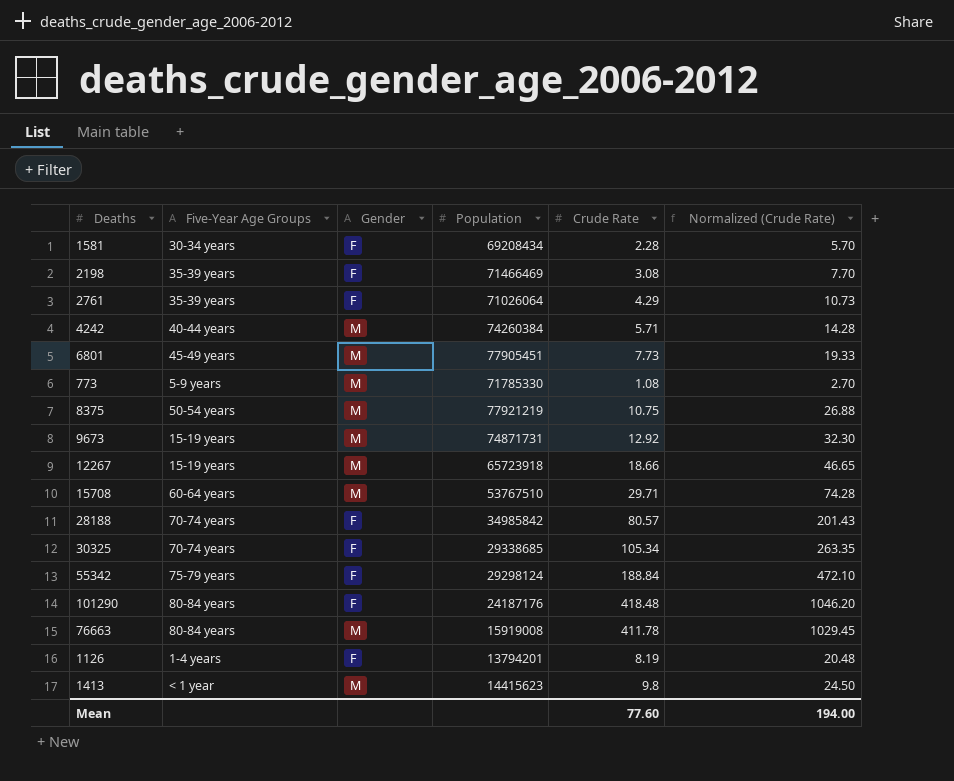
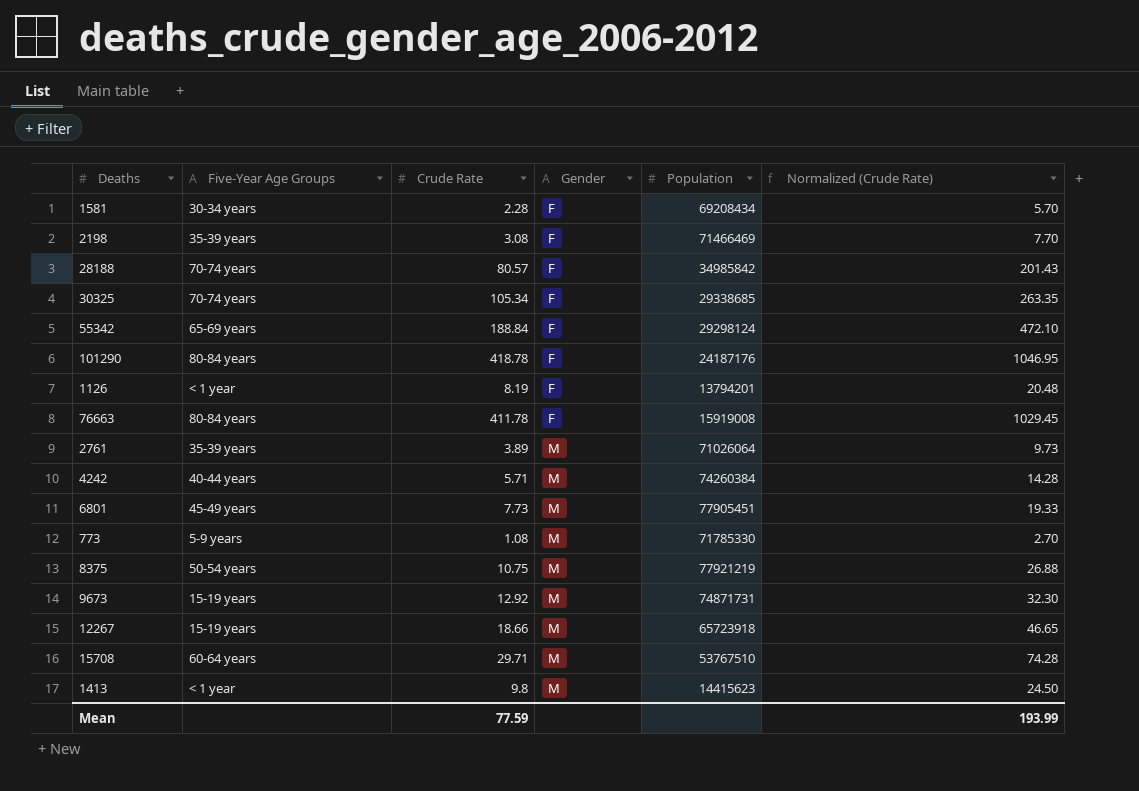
row order: none -> Gender ascending
column Crude Rate | position: 5 -> 3
55342 | Five-Year Age Groups: 75-79 years -> 65-69 years
101290 | Crude Rate: 418.48 -> 418.78
101290 | Normalized (Crude Rate): 1046.20 -> 1046.95
1126 | Five-Year Age Groups: 1-4 years -> < 1 year
76663 | Gender: M -> F
2761 | Crude Rate: 4.29 -> 3.89
2761 | Gender: F -> M
2761 | Normalized (Crude Rate): 10.73 -> 9.73
Mean | Crude Rate: 77.60 -> 77.59
Mean | Normalized (Crude Rate): 194.00 -> 193.99

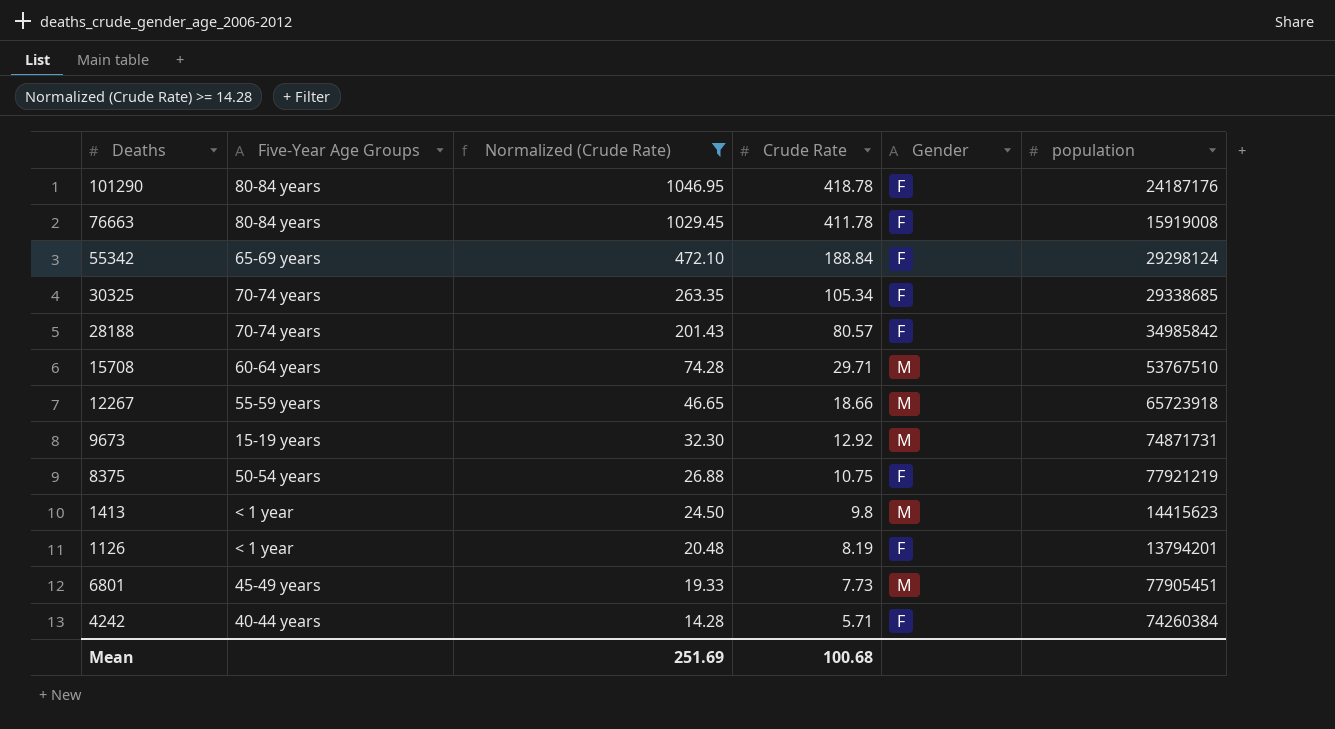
filter: none -> Normalized (Crude Rate) >= 14.28
row order: Gender ascending -> Normalized (Crude Rate) descending
column Normalized (Crude Rate) | position: 6 -> 3
column name: Population -> population
12267 | Five-Year Age Groups: 15-19 years -> 55-59 years
8375 | Gender: M -> F
4242 | Gender: M -> F
Mean | Normalized (Crude Rate): 193.99 -> 251.69
Mean | Crude Rate: 77.59 -> 100.68

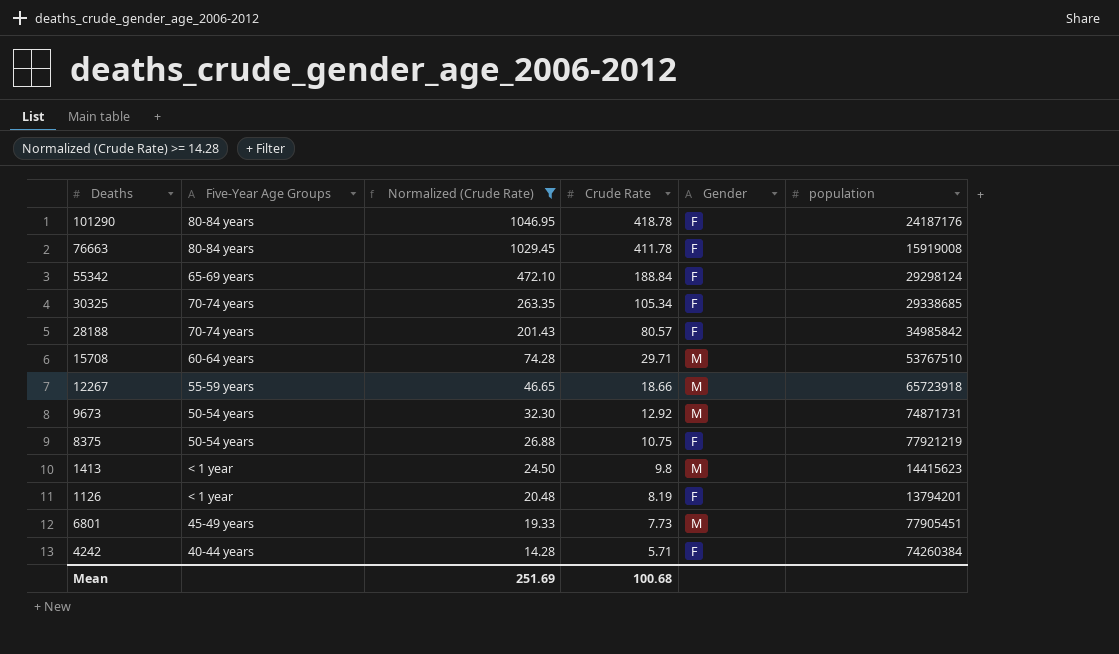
9673 | Five-Year Age Groups: 15-19 years -> 50-54 years

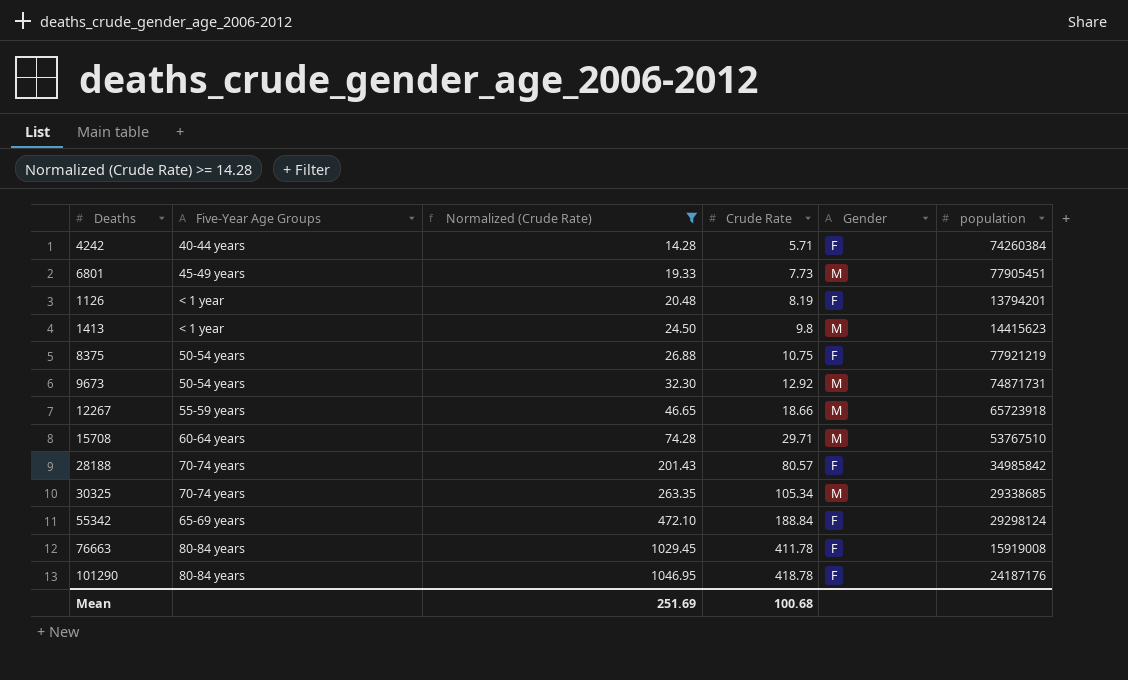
row order: Normalized (Crude Rate) descending -> Normalized (Crude Rate) ascending
30325 | Gender: F -> M

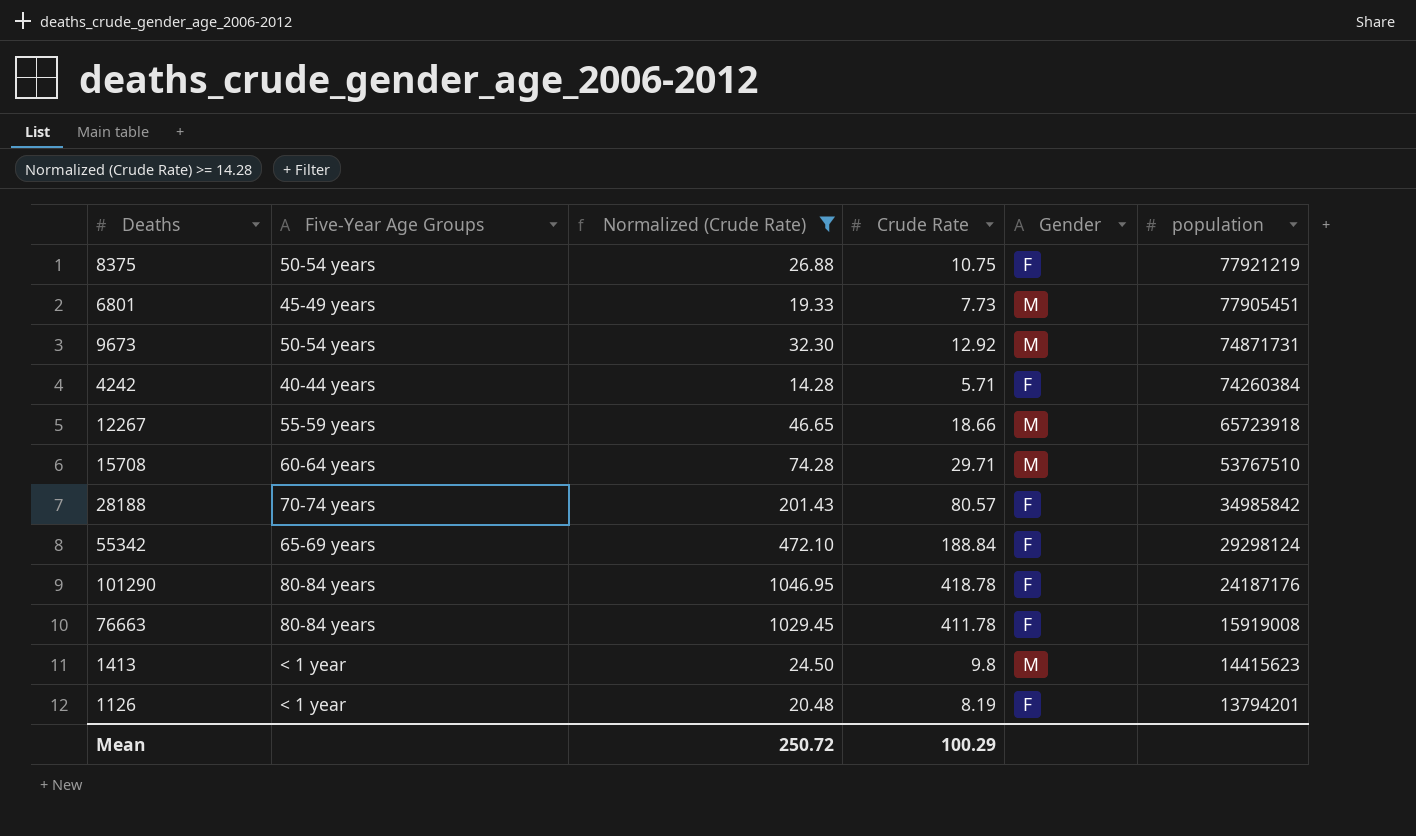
row order: Normalized (Crude Rate) ascending -> population descending
row 30325: 70-74 years | 263.35 | 105.34 | M | 29338685 -> none
Mean | Normalized (Crude Rate): 251.69 -> 250.72
Mean | Crude Rate: 100.68 -> 100.29

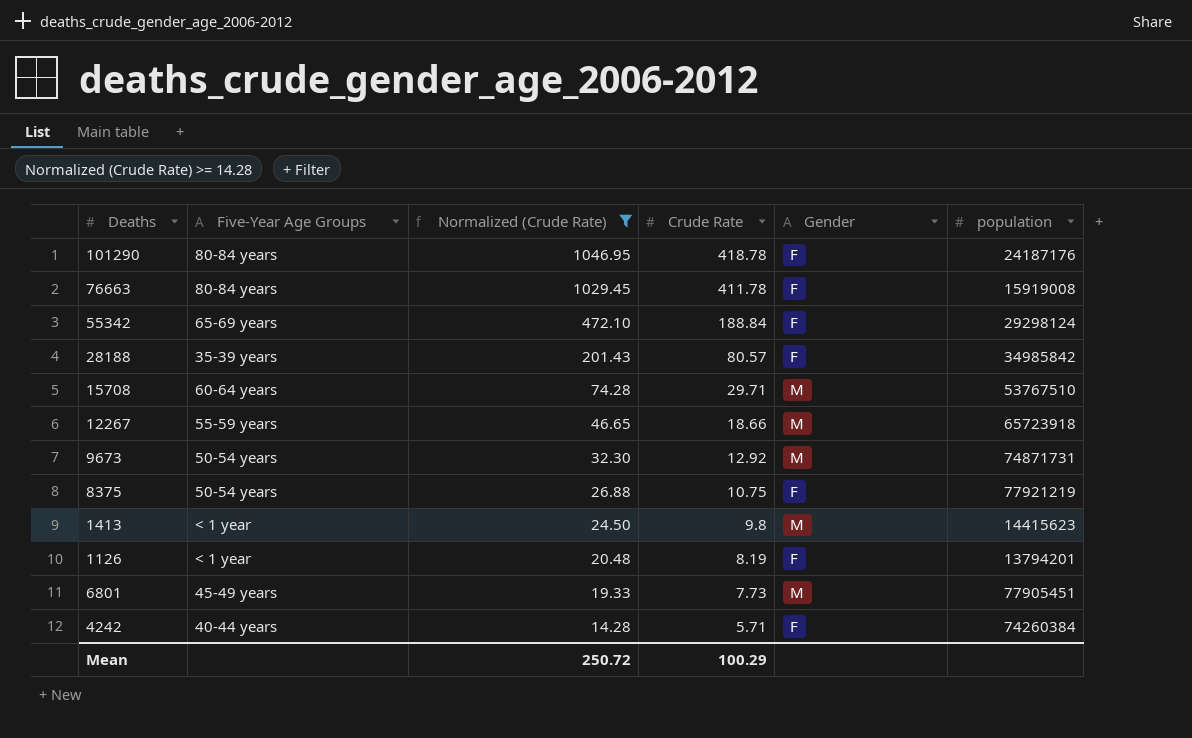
row order: population descending -> Normalized (Crude Rate) descending
28188 | Five-Year Age Groups: 70-74 years -> 35-39 years

